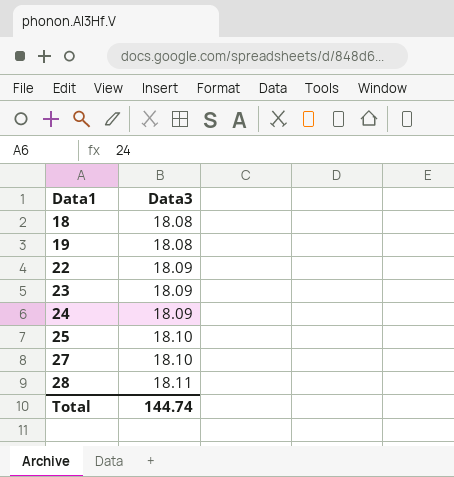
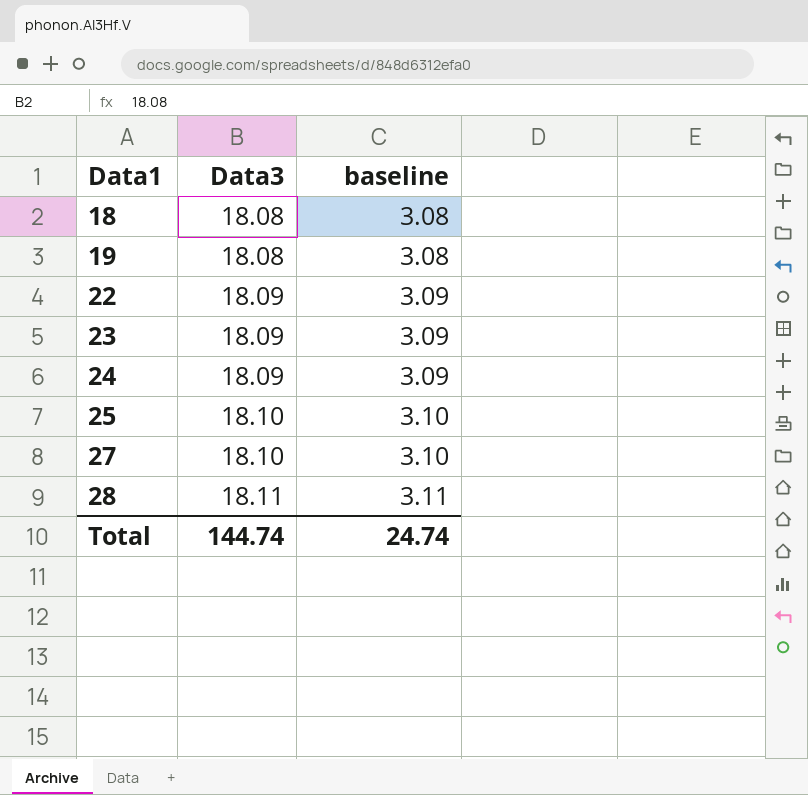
column baseline | formula: none -> [Data3] - 15

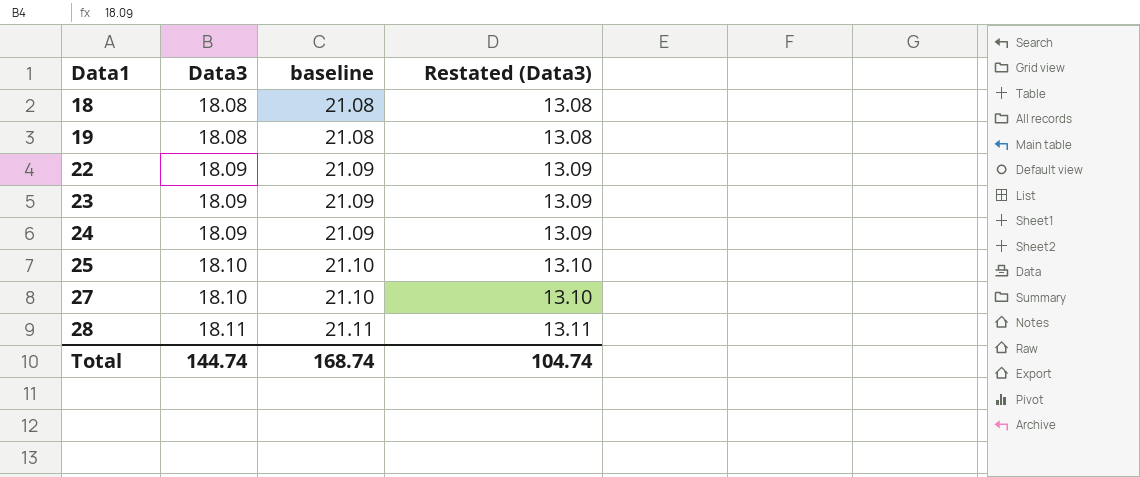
column baseline | formula: [Data3] - 15 -> [Data3] + 3
column Restated (Data3) | formula: none -> [Data3] - 5
Total | baseline: 24.74 -> 168.74

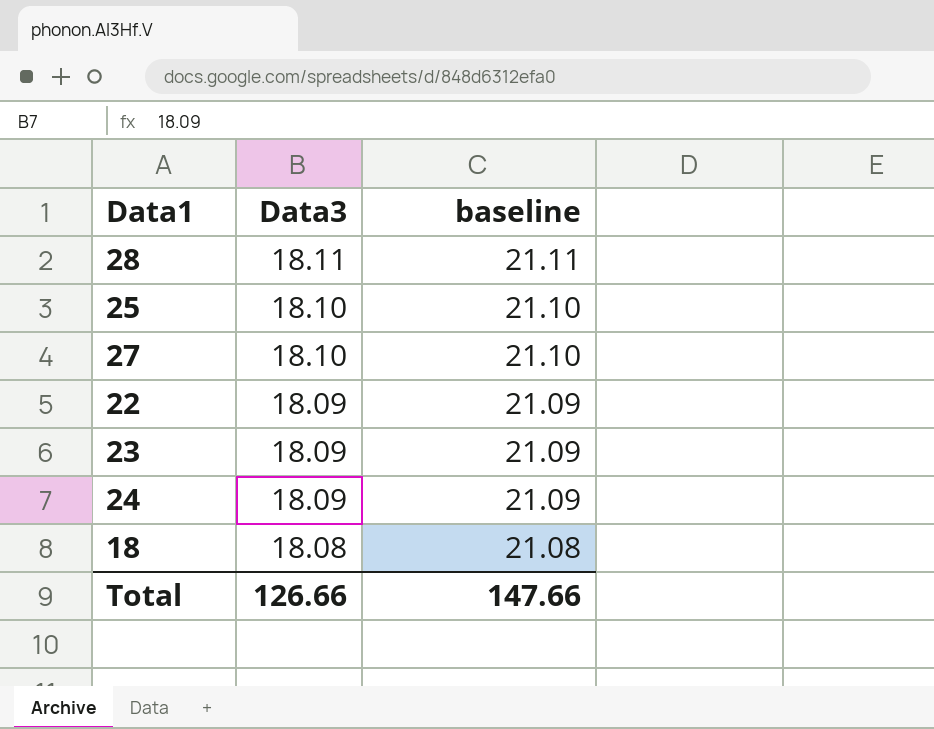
row order: Data1 ascending -> Data3 descending
column Restated (Data3) | formula: [Data3] - 5 -> none
row 19: 18.08 | 21.08 | 13.08 -> none
Total | Data3: 144.74 -> 126.66
Total | baseline: 168.74 -> 147.66

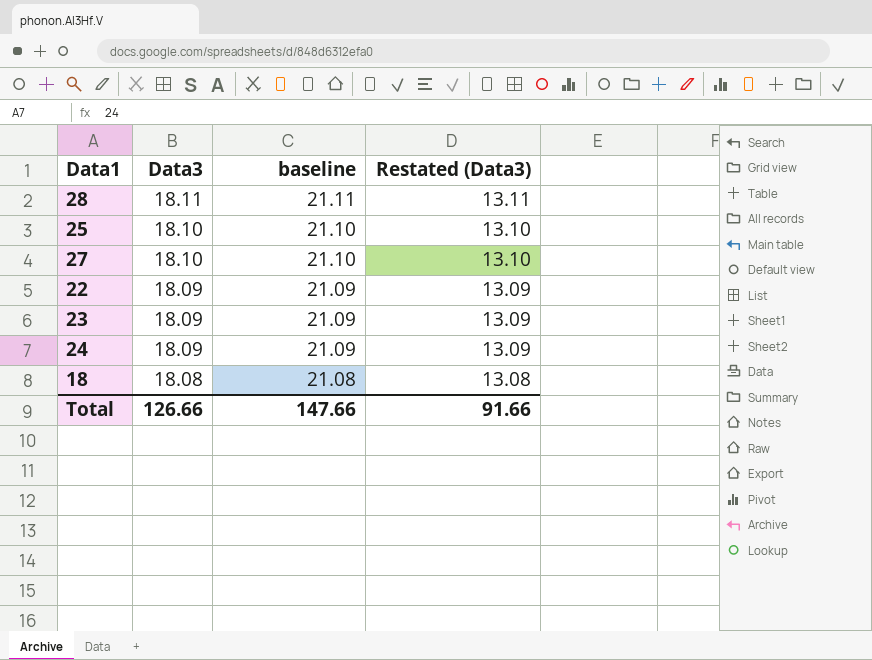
column Restated (Data3) | formula: none -> [Data3] - 5

